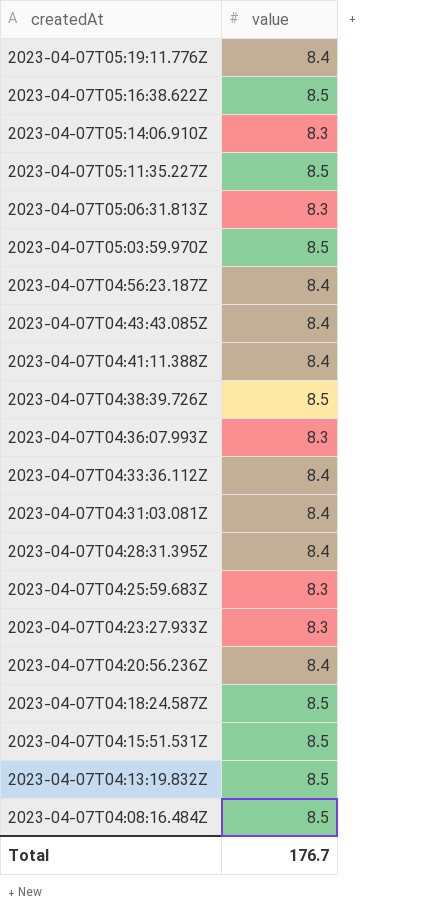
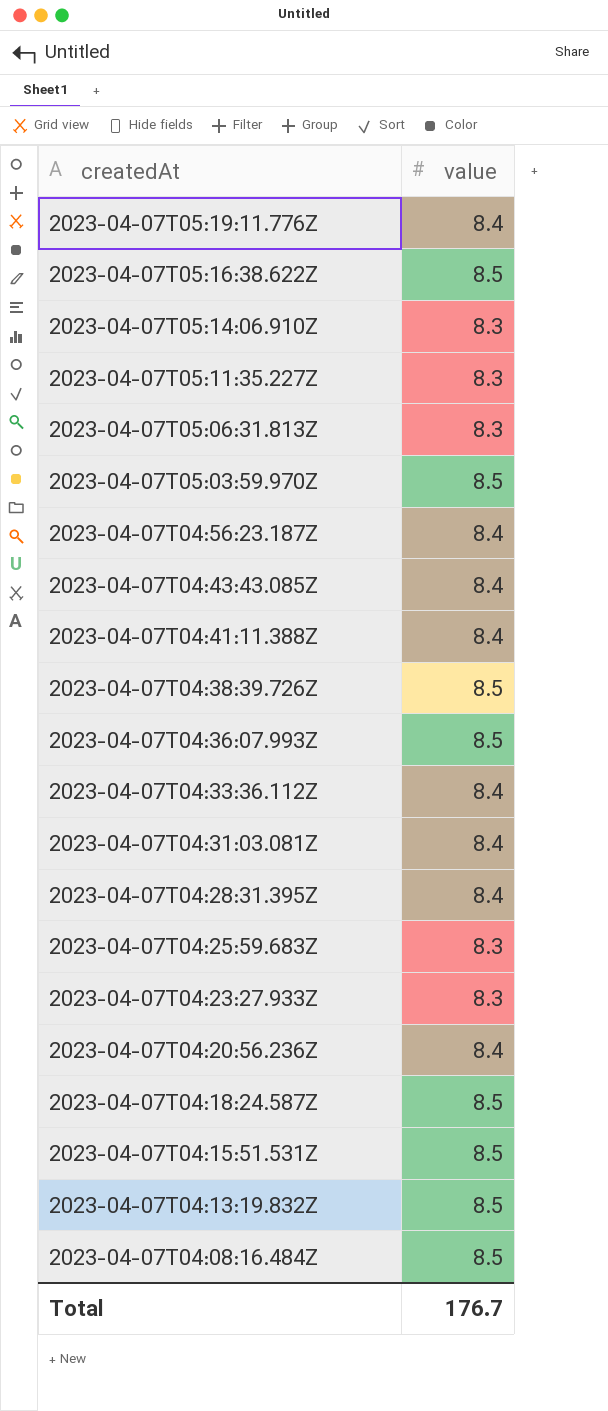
2023-04-07T05:11:35.227Z | value: 8.5 -> 8.3
2023-04-07T04:36:07.993Z | value: 8.3 -> 8.5

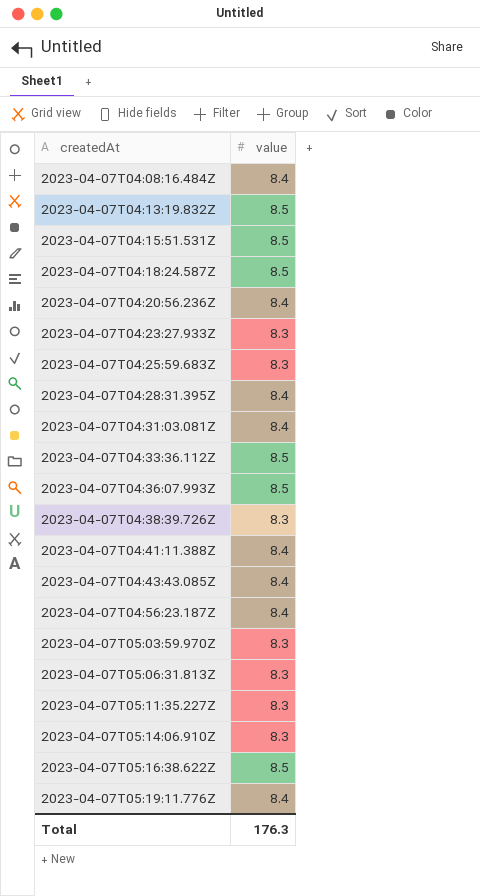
row order: createdAt descending -> createdAt ascending
2023-04-07T04:08:16.484Z | value: 8.5 -> 8.4
2023-04-07T04:33:36.112Z | value: 8.4 -> 8.5
2023-04-07T04:38:39.726Z | value: 8.5 -> 8.3
2023-04-07T05:03:59.970Z | value: 8.5 -> 8.3
Total | value: 176.7 -> 176.3

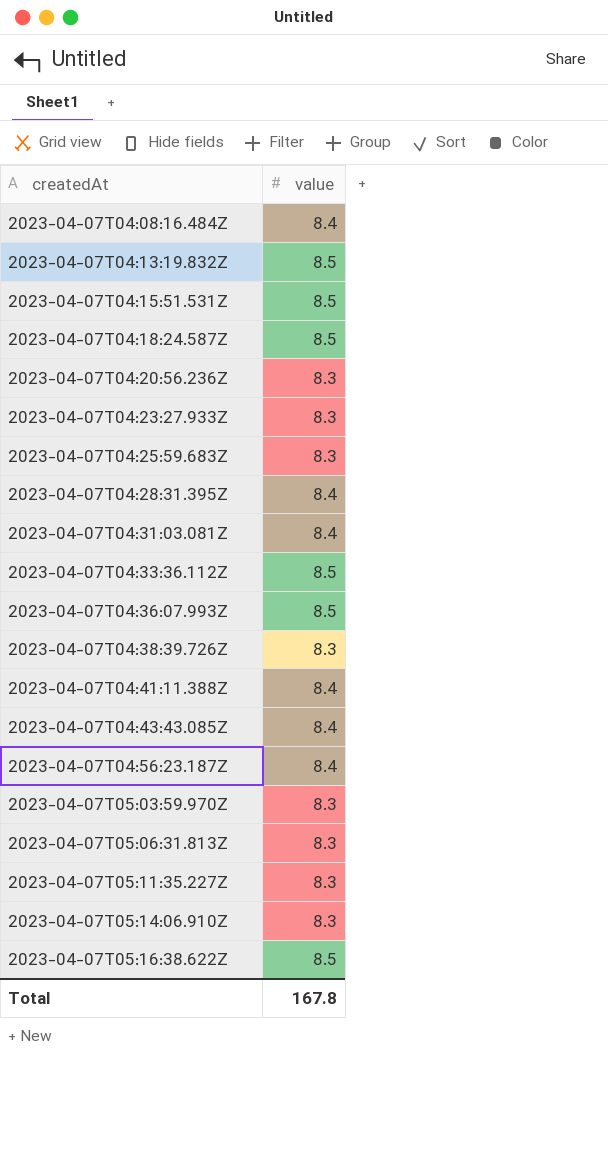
row 2023-04-07T05:19:11.776Z: 8.4 -> none
2023-04-07T04:20:56.236Z | value: 8.4 -> 8.3
Total | value: 176.3 -> 167.8

